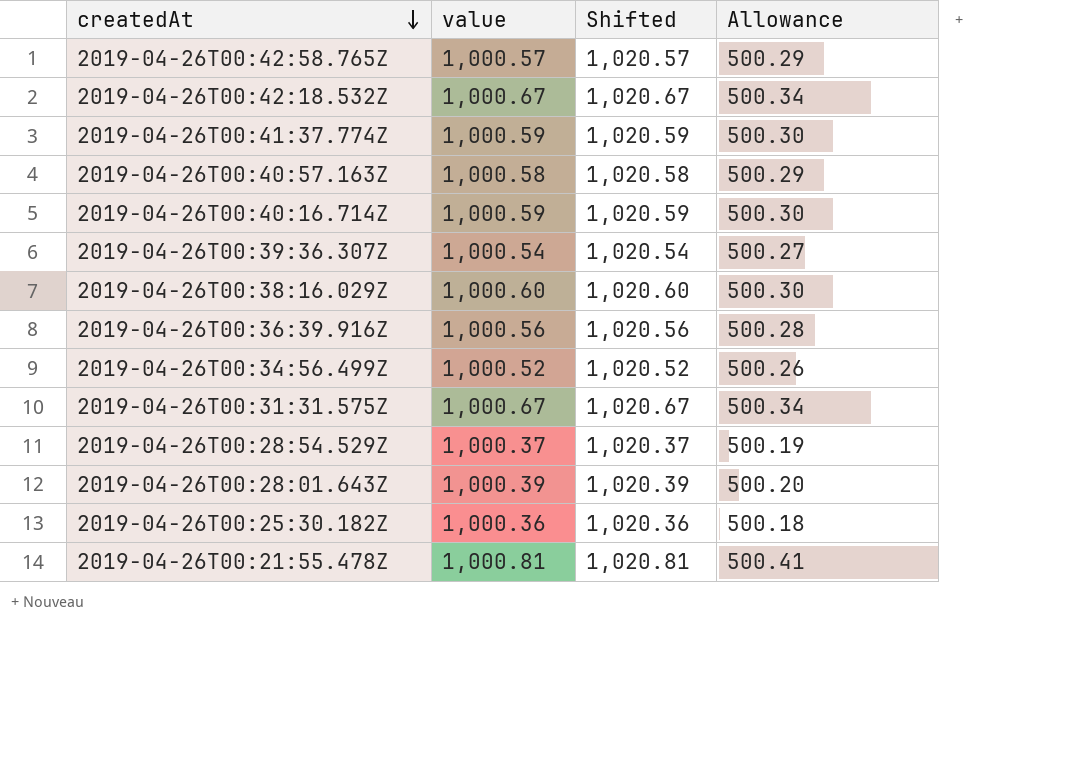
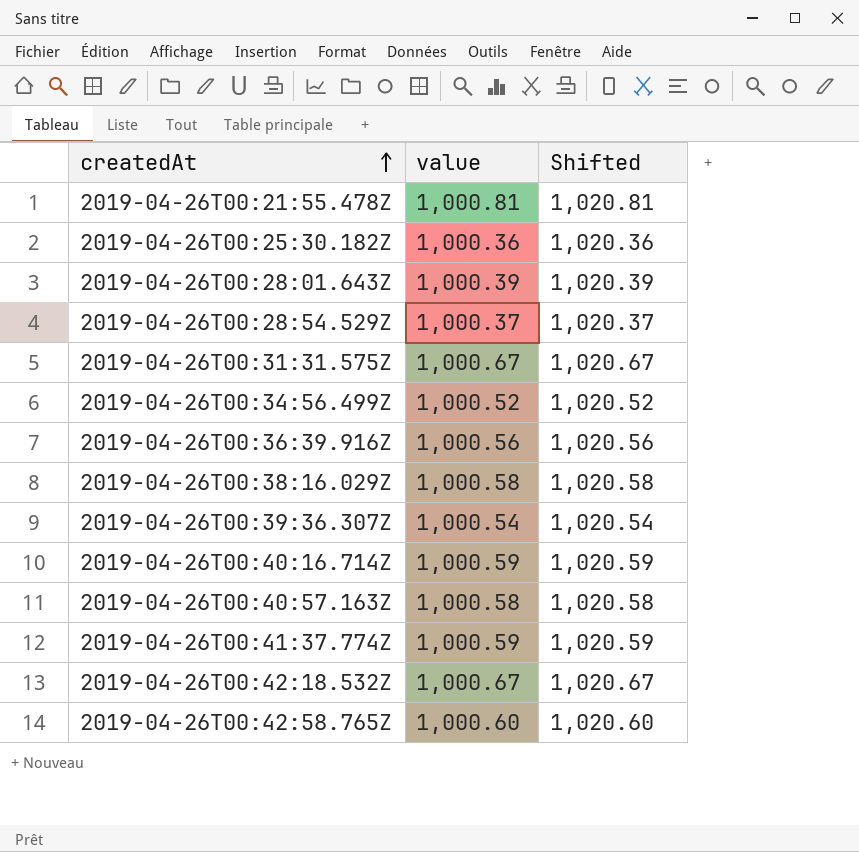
row order: createdAt descending -> createdAt ascending
column Allowance | formula: [value] * 0.5 -> none
2019-04-26T00:38:16.029Z | value: 1,000.60 -> 1,000.58
2019-04-26T00:38:16.029Z | Shifted: 1,020.60 -> 1,020.58
2019-04-26T00:42:58.765Z | value: 1,000.57 -> 1,000.60
2019-04-26T00:42:58.765Z | Shifted: 1,020.57 -> 1,020.60

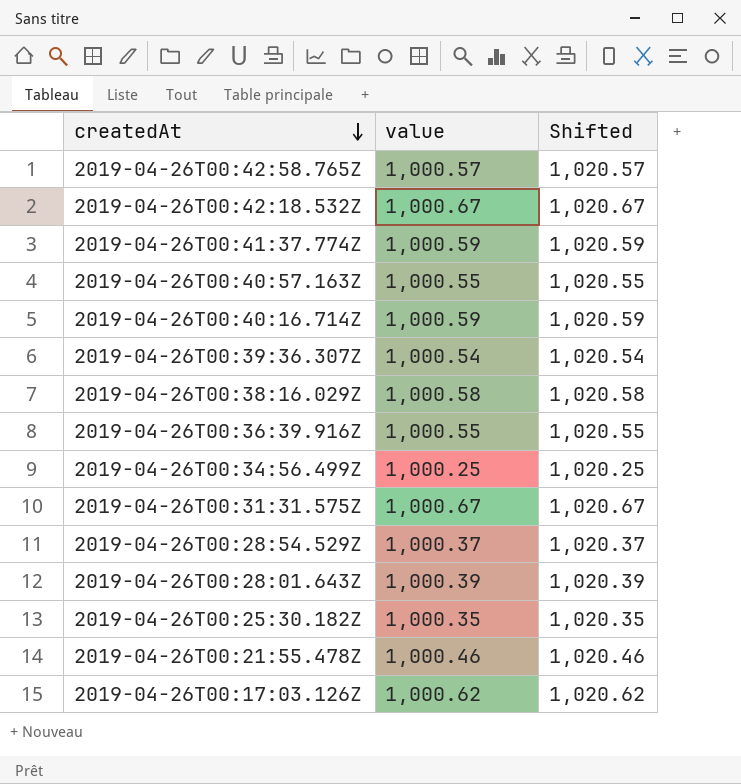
row order: createdAt ascending -> createdAt descending
2019-04-26T00:42:58.765Z | value: 1,000.60 -> 1,000.57
2019-04-26T00:42:58.765Z | Shifted: 1,020.60 -> 1,020.57
2019-04-26T00:40:57.163Z | value: 1,000.58 -> 1,000.55
2019-04-26T00:40:57.163Z | Shifted: 1,020.58 -> 1,020.55
2019-04-26T00:36:39.916Z | value: 1,000.56 -> 1,000.55
2019-04-26T00:36:39.916Z | Shifted: 1,020.56 -> 1,020.55
2019-04-26T00:34:56.499Z | value: 1,000.52 -> 1,000.25
2019-04-26T00:34:56.499Z | Shifted: 1,020.52 -> 1,020.25
2019-04-26T00:25:30.182Z | value: 1,000.36 -> 1,000.35
2019-04-26T00:25:30.182Z | Shifted: 1,020.36 -> 1,020.35
2019-04-26T00:21:55.478Z | value: 1,000.81 -> 1,000.46
2019-04-26T00:21:55.478Z | Shifted: 1,020.81 -> 1,020.46
row 2019-04-26T00:17:03.126Z: none -> 1,000.62 | 1,020.62

